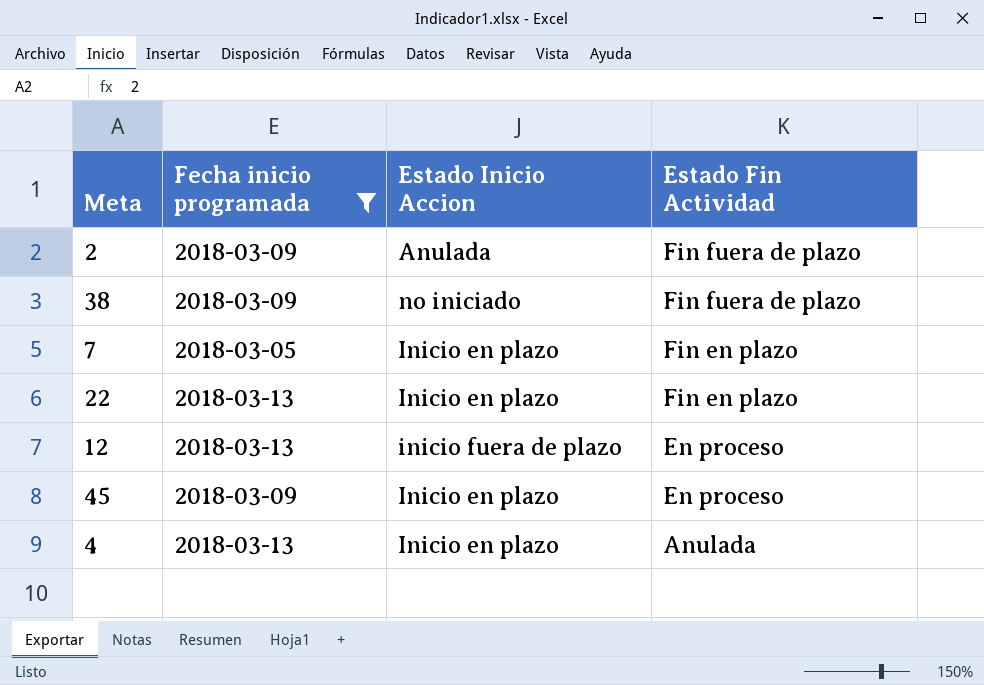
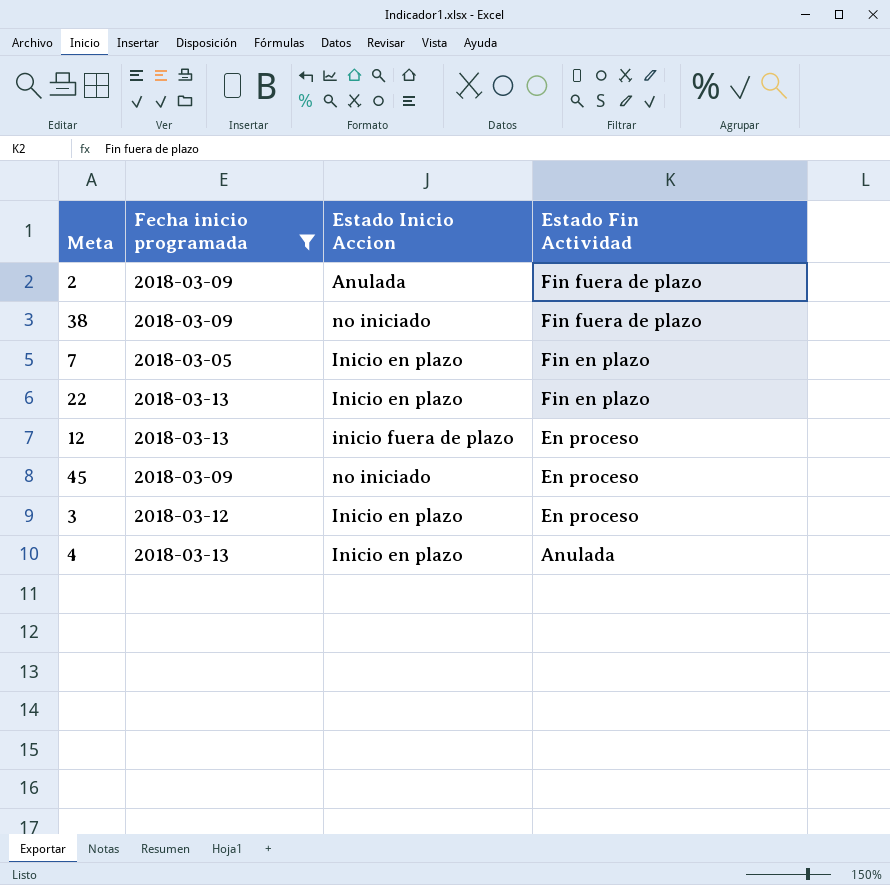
45 | Estado Inicio Accion: Inicio en plazo -> no iniciado
row 3: none -> 2018-03-12 | Inicio en plazo | En proceso

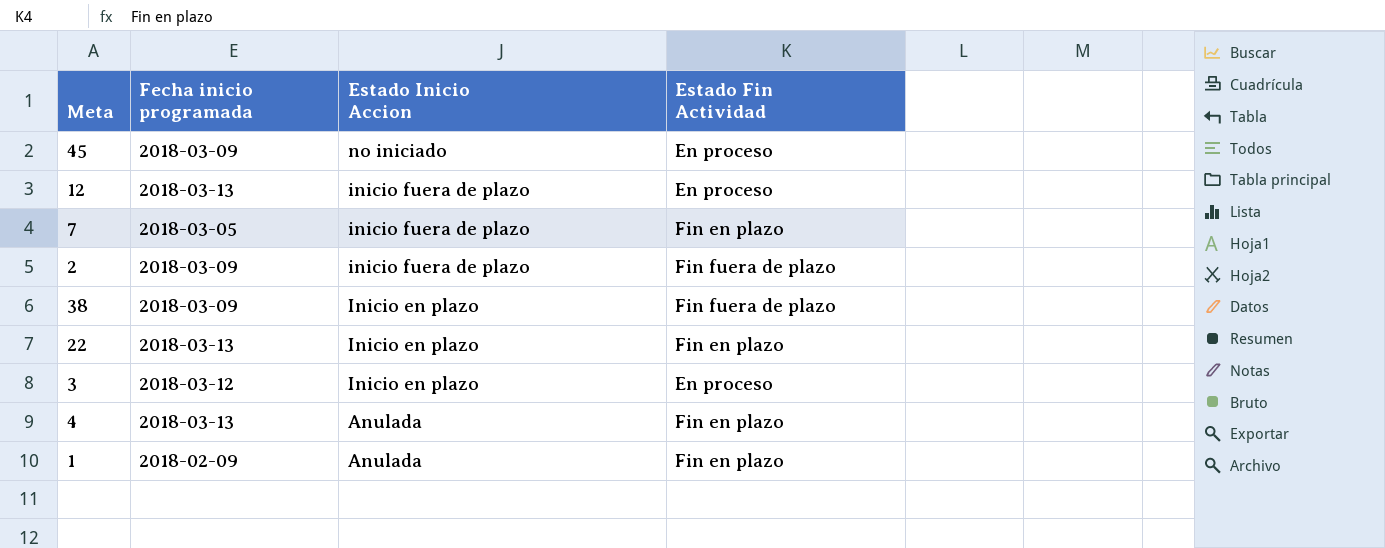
filter: Fecha inicio programada != 2018-02-09 -> none
row order: Estado Fin Actividad descending -> Estado Inicio Accion descending
7 | Estado Inicio Accion: Inicio en plazo -> inicio fuera de plazo
2 | Estado Inicio Accion: Anulada -> inicio fuera de plazo
38 | Estado Inicio Accion: no iniciado -> Inicio en plazo
4 | Estado Inicio Accion: Inicio en plazo -> Anulada
4 | Estado Fin Actividad: Anulada -> Fin en plazo

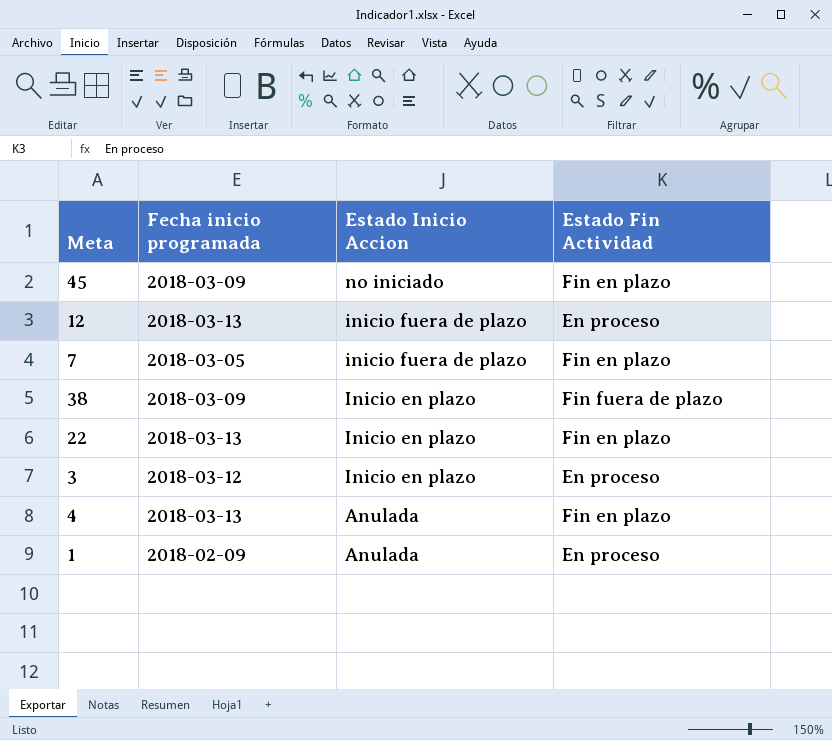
row 2: 2018-03-09 | inicio fuera de plazo | Fin fuera de plazo -> none
45 | Estado Fin Actividad: En proceso -> Fin en plazo
1 | Estado Fin Actividad: Fin en plazo -> En proceso

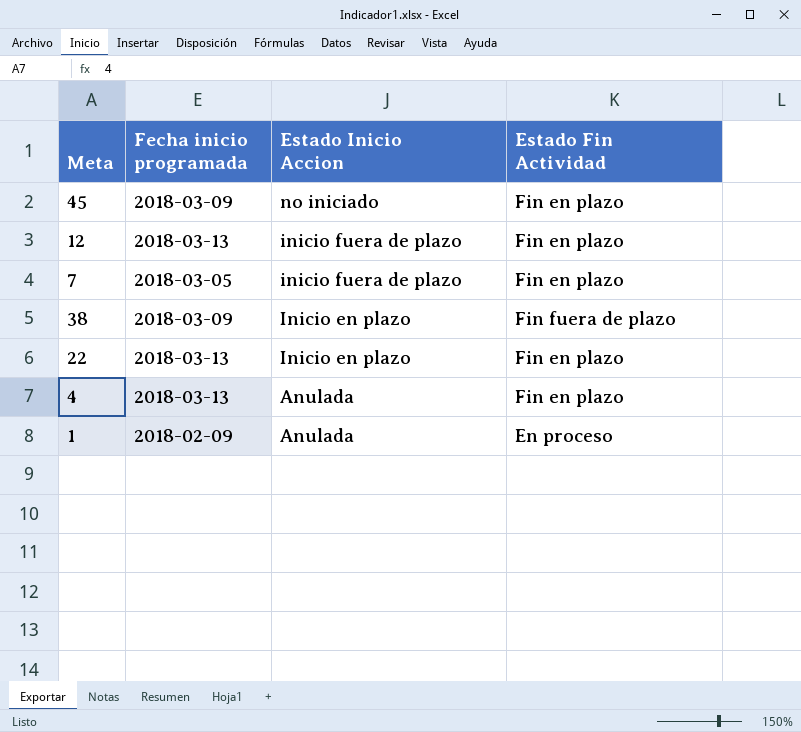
row 3: 2018-03-12 | Inicio en plazo | En proceso -> none
12 | Estado Fin Actividad: En proceso -> Fin en plazo

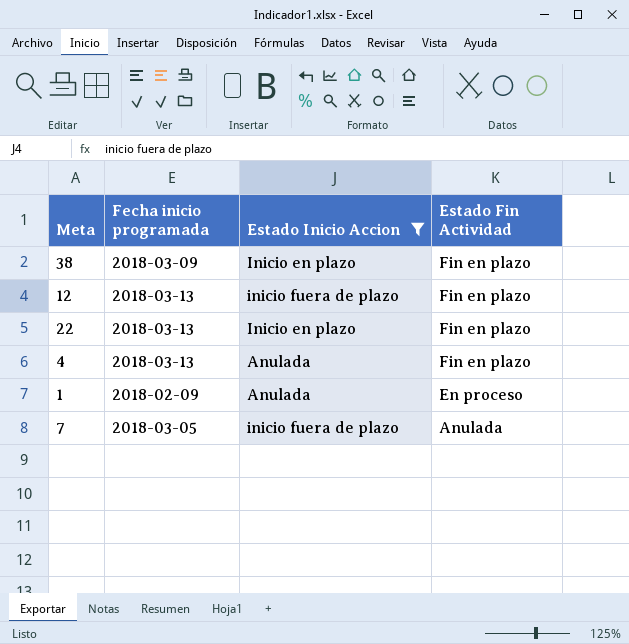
filter: none -> Estado Inicio Accion != no iniciado
row order: Estado Inicio Accion descending -> Estado Fin Actividad descending
38 | Estado Fin Actividad: Fin fuera de plazo -> Fin en plazo
7 | Estado Fin Actividad: Fin en plazo -> Anulada

